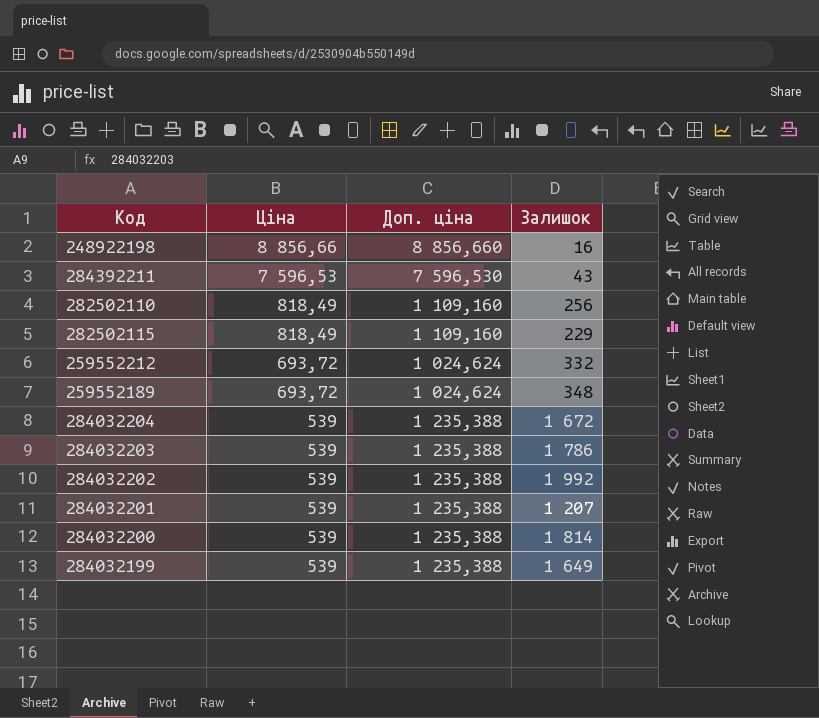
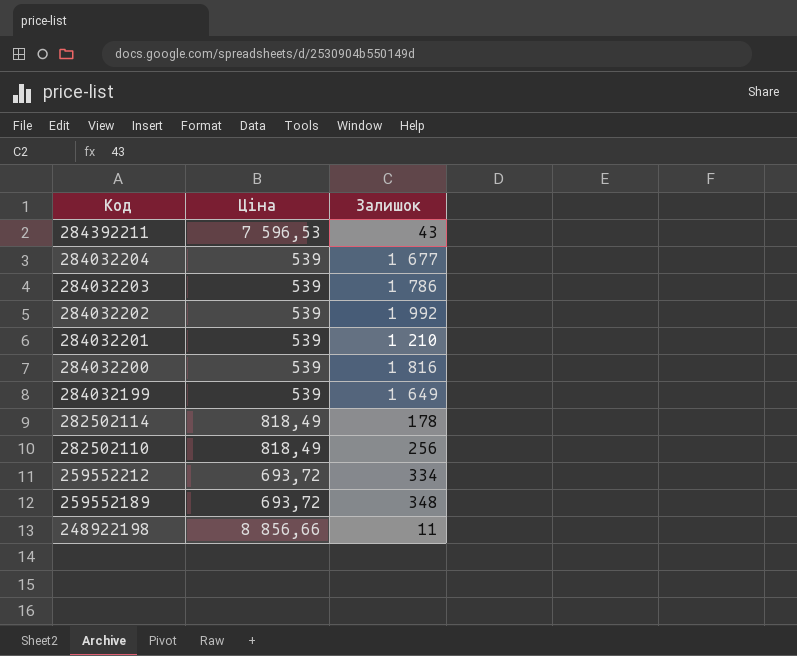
row order: Ціна descending -> Код descending
column Доп. ціна | position: 3 -> none
row 282502115: 818,49 | 1 109,160 | 229 -> none
284032204 | Залишок: 1 672 -> 1 677
284032201 | Залишок: 1 207 -> 1 210
284032200 | Залишок: 1 814 -> 1 816
row 282502114: none -> 818,49 | 178
259552212 | Залишок: 332 -> 334
248922198 | Залишок: 16 -> 11

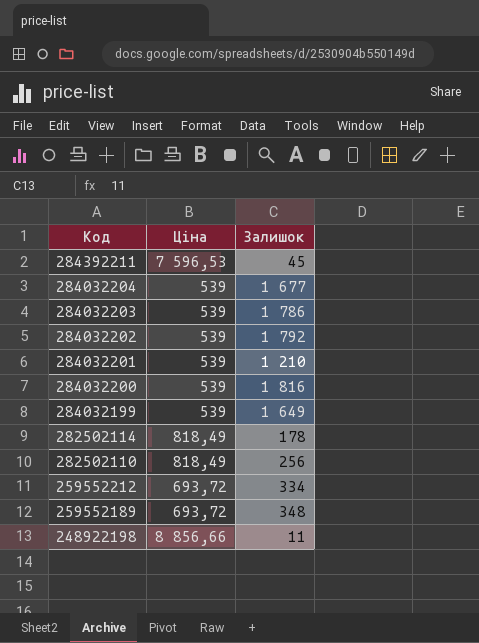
284392211 | Залишок: 43 -> 45
284032202 | Залишок: 1 992 -> 1 792

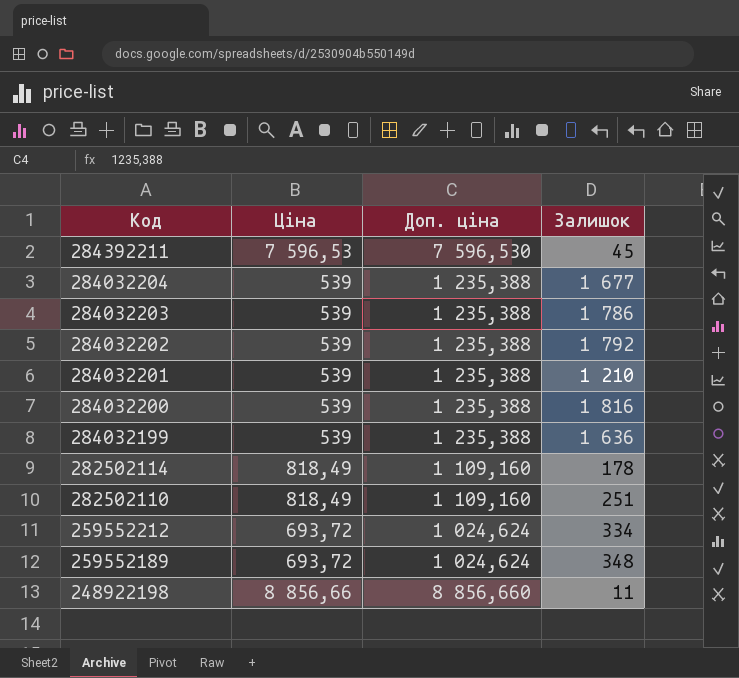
column Доп. ціна | position: none -> 3
284032199 | Залишок: 1 649 -> 1 636
282502110 | Залишок: 256 -> 251

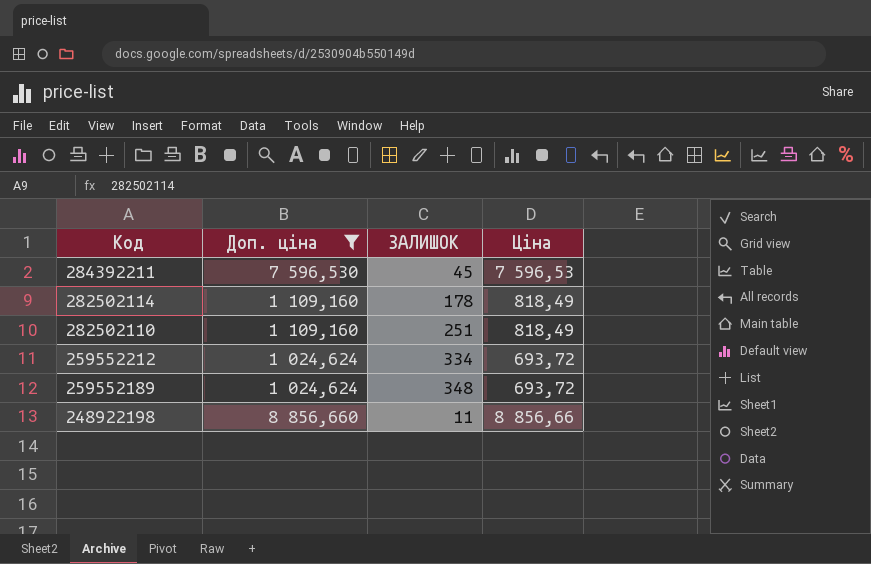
filter: none -> Доп. ціна != 1 235,388
column name: Залишок -> ЗАЛИШОК
column Ціна | position: 2 -> 4

